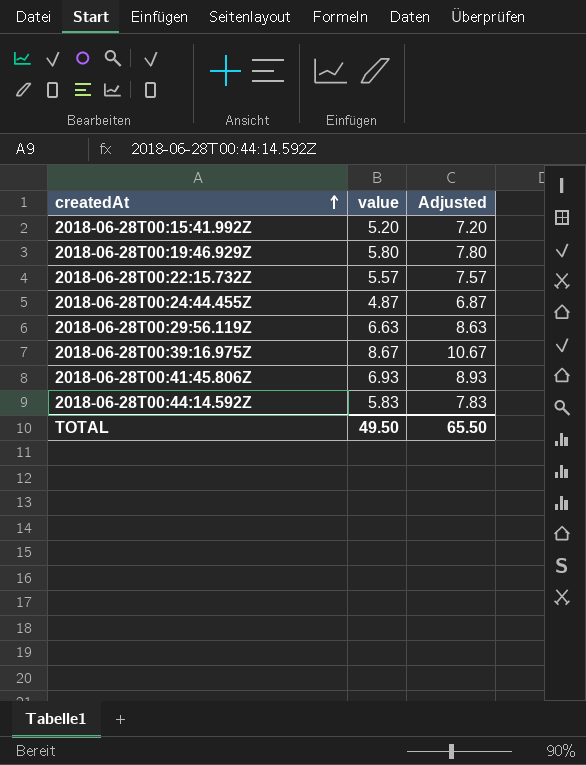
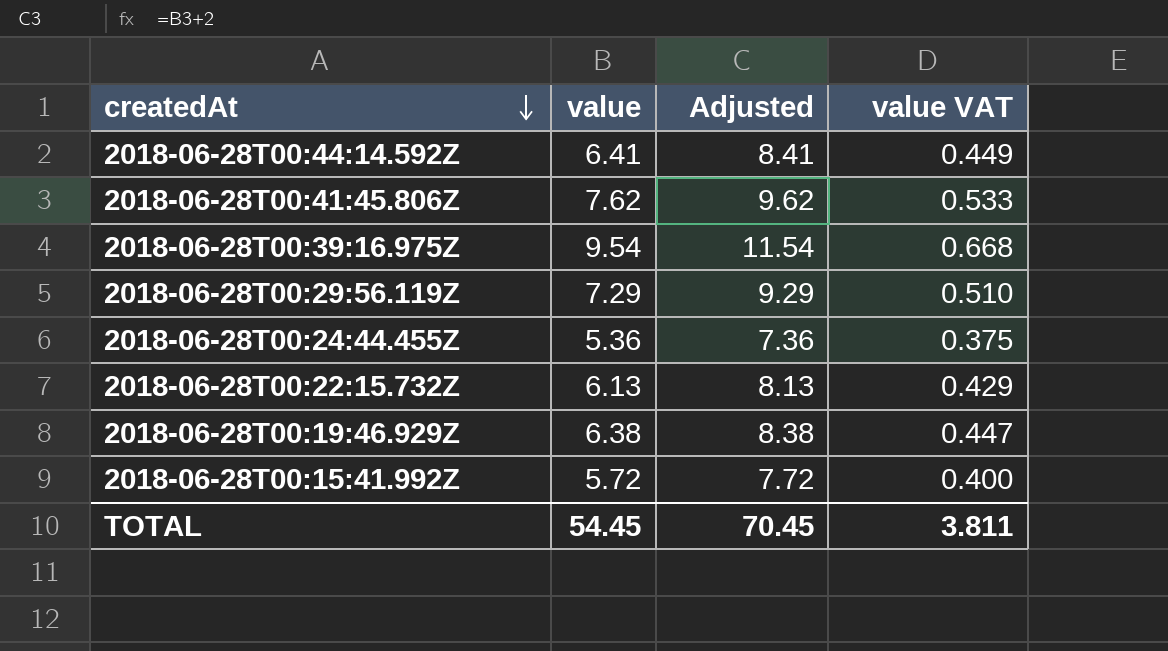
row order: createdAt ascending -> createdAt descending
column value VAT | formula: none -> [value] * 0.07
2018-06-28T00:44:14.592Z | value: 5.83 -> 6.41
2018-06-28T00:44:14.592Z | Adjusted: 7.83 -> 8.41
2018-06-28T00:41:45.806Z | value: 6.93 -> 7.62
2018-06-28T00:41:45.806Z | Adjusted: 8.93 -> 9.62
2018-06-28T00:39:16.975Z | value: 8.67 -> 9.54
2018-06-28T00:39:16.975Z | Adjusted: 10.67 -> 11.54
2018-06-28T00:29:56.119Z | value: 6.63 -> 7.29
2018-06-28T00:29:56.119Z | Adjusted: 8.63 -> 9.29
2018-06-28T00:24:44.455Z | value: 4.87 -> 5.36
2018-06-28T00:24:44.455Z | Adjusted: 6.87 -> 7.36
2018-06-28T00:22:15.732Z | value: 5.57 -> 6.13
2018-06-28T00:22:15.732Z | Adjusted: 7.57 -> 8.13
2018-06-28T00:19:46.929Z | value: 5.80 -> 6.38
2018-06-28T00:19:46.929Z | Adjusted: 7.80 -> 8.38
2018-06-28T00:15:41.992Z | value: 5.20 -> 5.72
2018-06-28T00:15:41.992Z | Adjusted: 7.20 -> 7.72
TOTAL | value: 49.50 -> 54.45
TOTAL | Adjusted: 65.50 -> 70.45

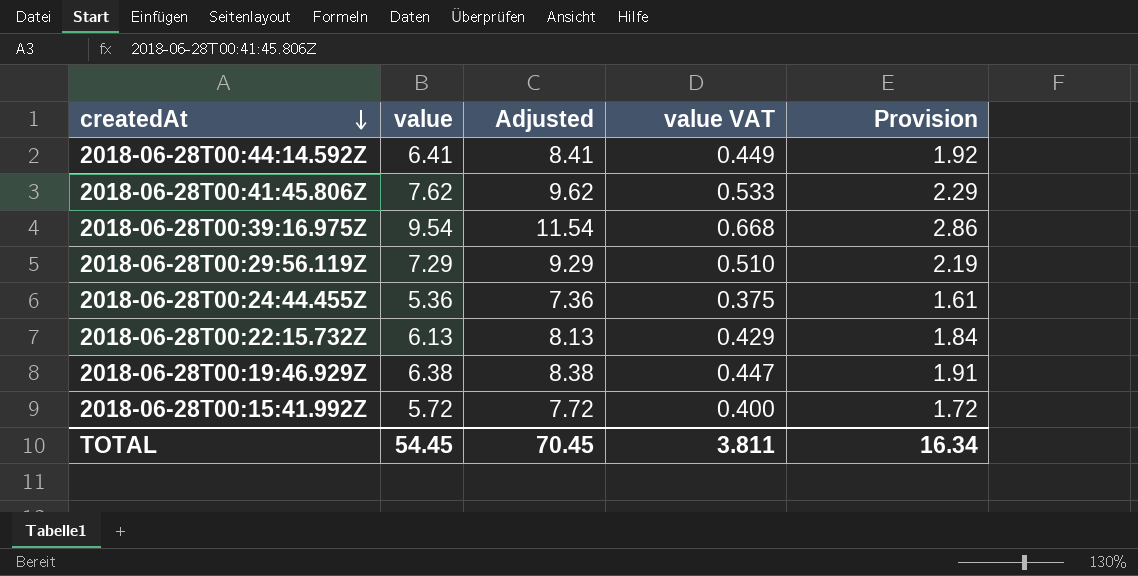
column Provision | formula: none -> [value] * 0.3

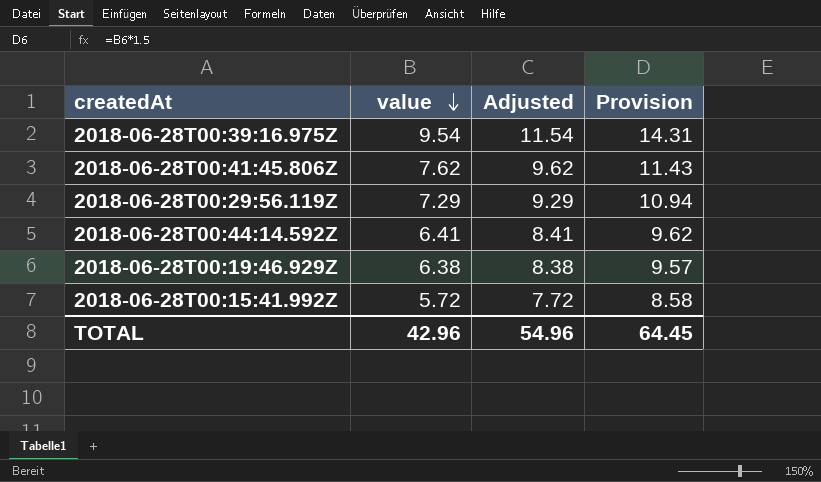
row order: createdAt descending -> value descending
column value VAT | formula: [value] * 0.07 -> none
column Provision | formula: [value] * 0.3 -> [value] * 1.5
row 2018-06-28T00:24:44.455Z: 5.36 | 7.36 | 0.375 | 1.61 -> none
row 2018-06-28T00:22:15.732Z: 6.13 | 8.13 | 0.429 | 1.84 -> none
TOTAL | value: 54.45 -> 42.96
TOTAL | Adjusted: 70.45 -> 54.96
TOTAL | Provision: 16.34 -> 64.45

